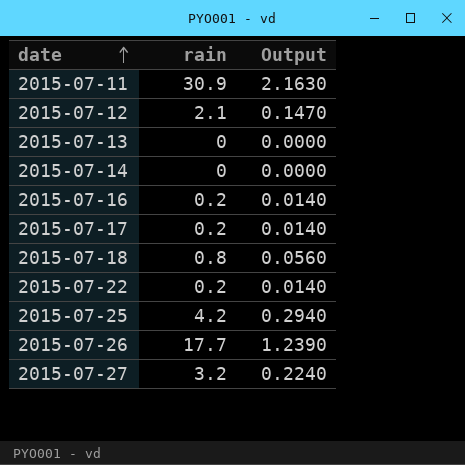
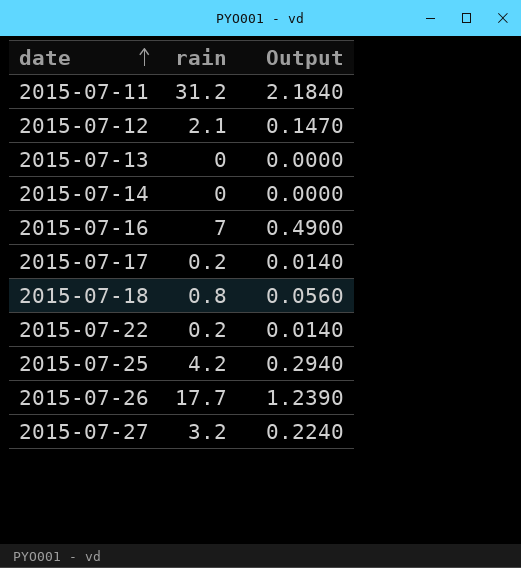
2015-07-11 | rain: 30.9 -> 31.2
2015-07-11 | Output: 2.1630 -> 2.1840
2015-07-16 | rain: 0.2 -> 7
2015-07-16 | Output: 0.0140 -> 0.4900

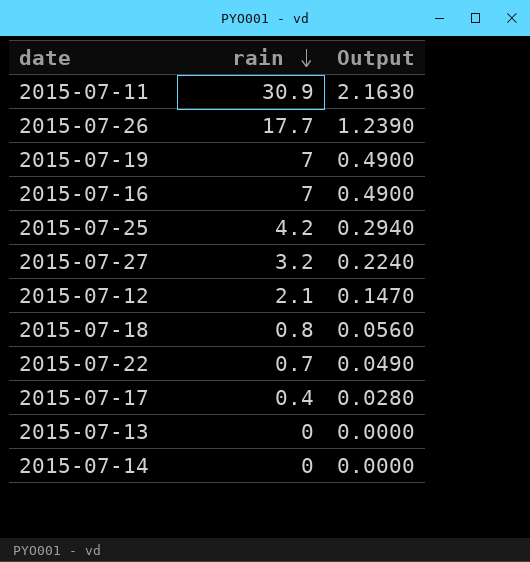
row order: date ascending -> rain descending
2015-07-11 | rain: 31.2 -> 30.9
2015-07-11 | Output: 2.1840 -> 2.1630
row 2015-07-19: none -> 7 | 0.4900
2015-07-22 | rain: 0.2 -> 0.7
2015-07-22 | Output: 0.0140 -> 0.0490
2015-07-17 | rain: 0.2 -> 0.4
2015-07-17 | Output: 0.0140 -> 0.0280

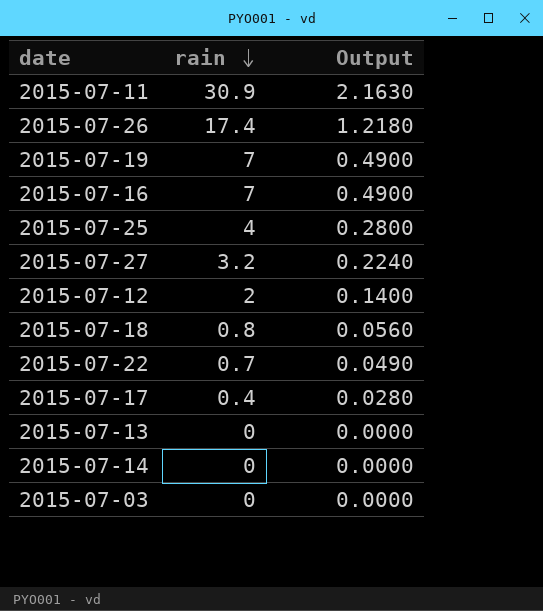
2015-07-26 | rain: 17.7 -> 17.4
2015-07-26 | Output: 1.2390 -> 1.2180
2015-07-25 | rain: 4.2 -> 4
2015-07-25 | Output: 0.2940 -> 0.2800
2015-07-12 | rain: 2.1 -> 2
2015-07-12 | Output: 0.1470 -> 0.1400
row 2015-07-03: none -> 0 | 0.0000

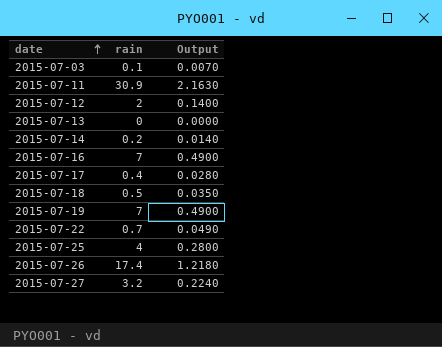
row order: rain descending -> date ascending
2015-07-03 | rain: 0 -> 0.1
2015-07-03 | Output: 0.0000 -> 0.0070
2015-07-14 | rain: 0 -> 0.2
2015-07-14 | Output: 0.0000 -> 0.0140
2015-07-18 | rain: 0.8 -> 0.5
2015-07-18 | Output: 0.0560 -> 0.0350

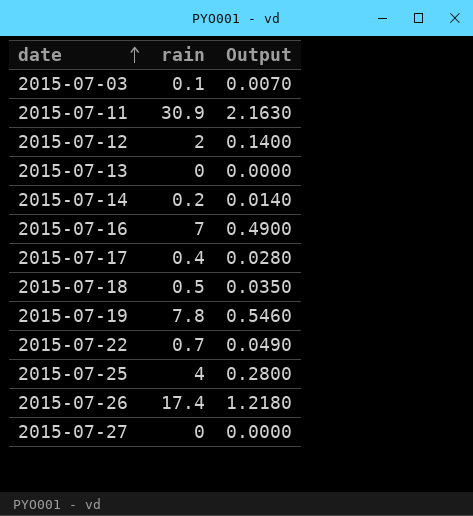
2015-07-19 | rain: 7 -> 7.8
2015-07-19 | Output: 0.4900 -> 0.5460
2015-07-27 | rain: 3.2 -> 0
2015-07-27 | Output: 0.2240 -> 0.0000

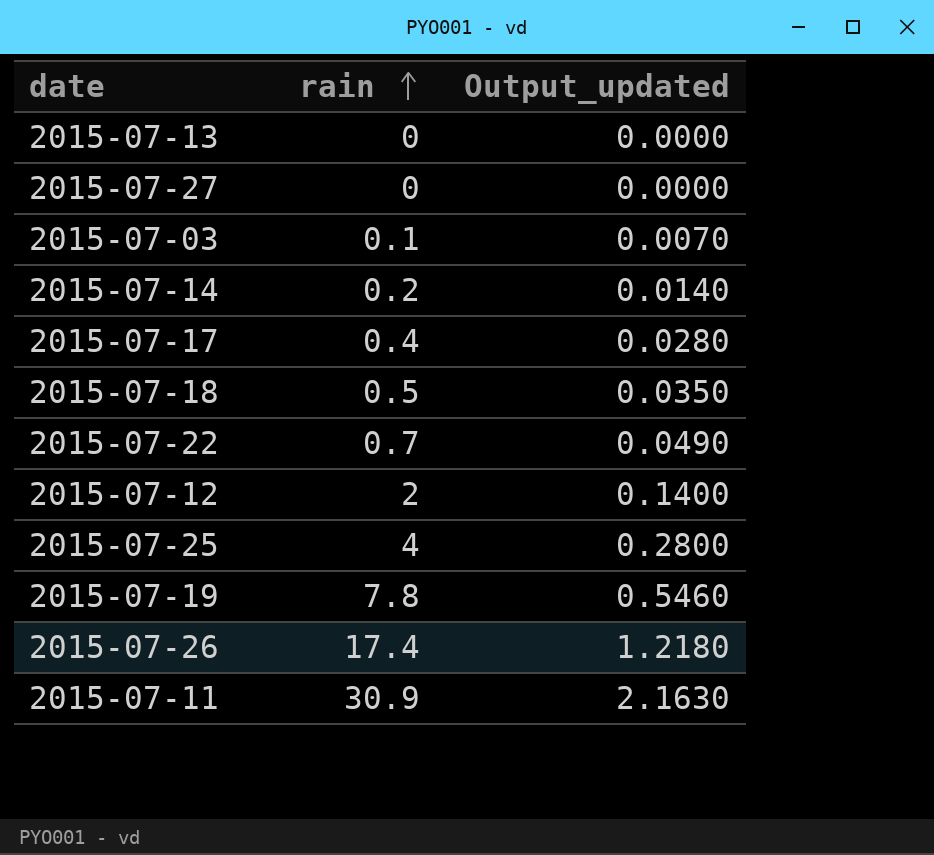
row order: date ascending -> rain ascending
column name: Output -> Output_updated
row 2015-07-16: 7 | 0.4900 -> none

